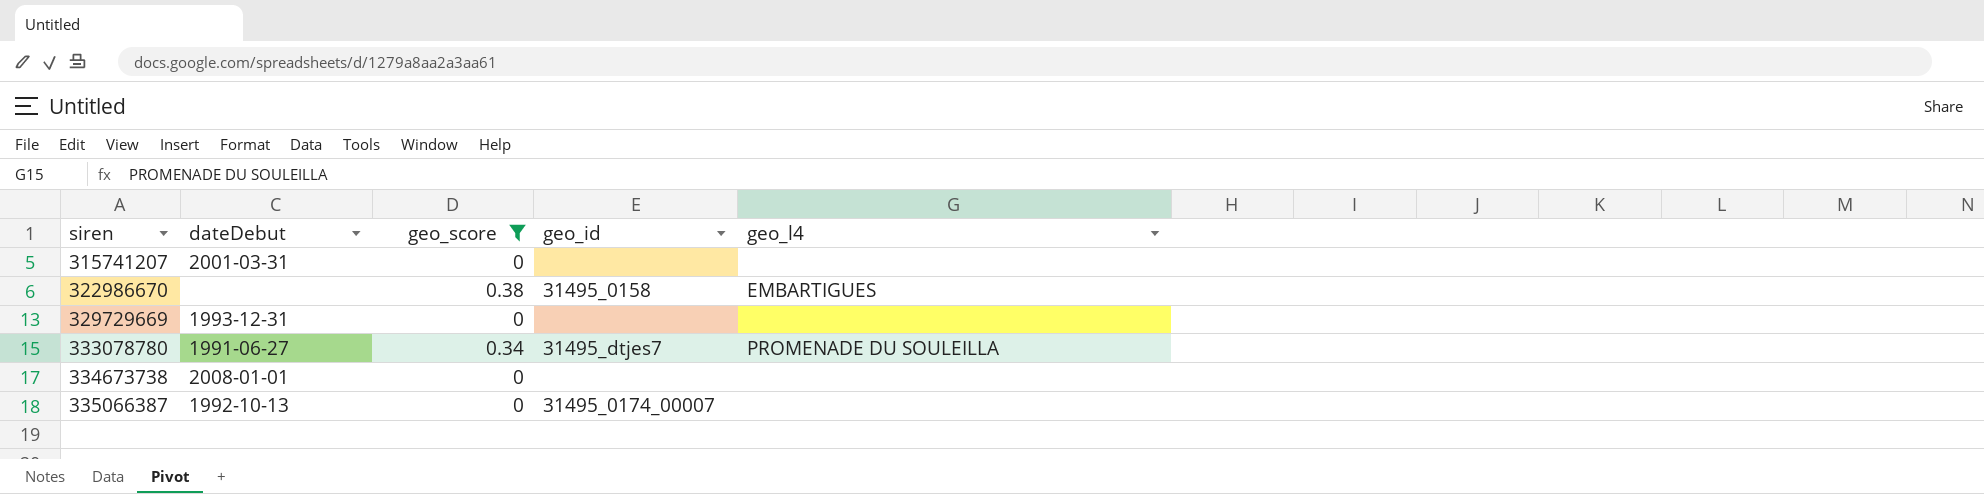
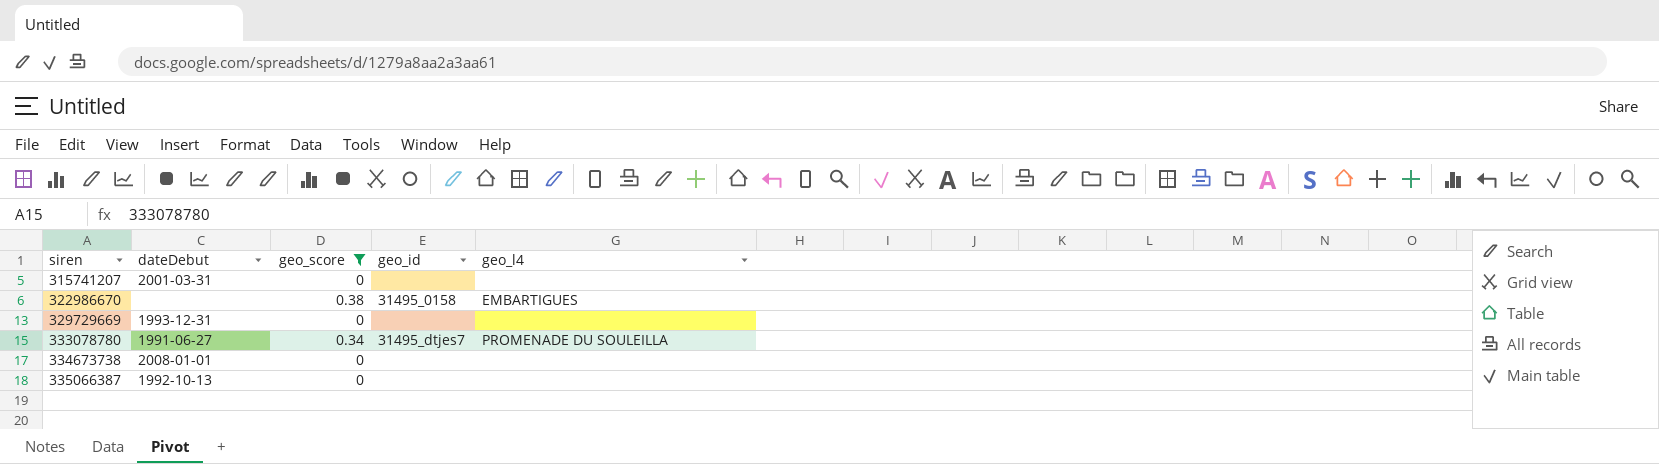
335066387 | geo_id: 31495_0174_00007 -> none

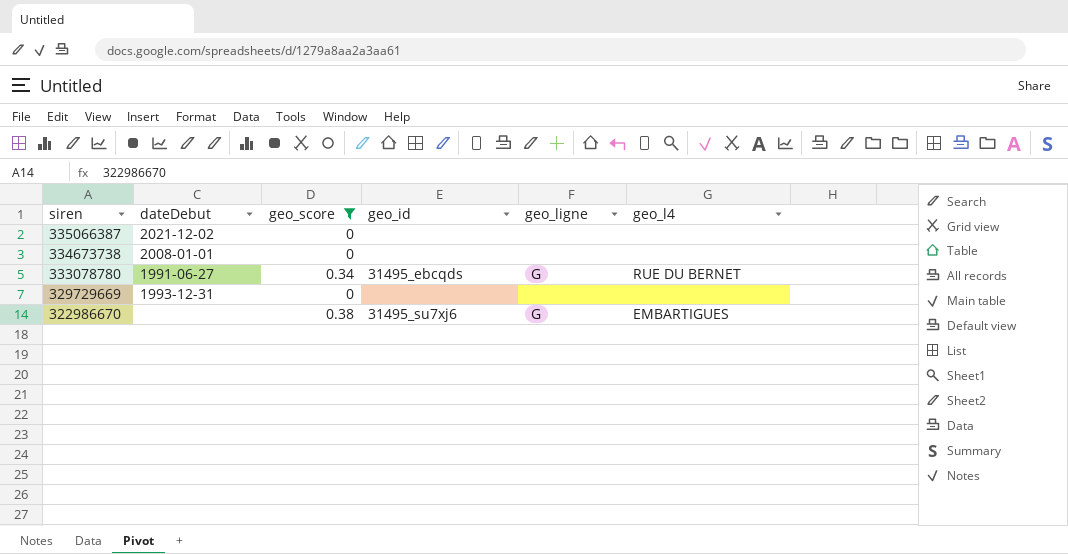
row order: siren ascending -> siren descending
column geo_ligne | position: none -> 5
row 315741207: 2001-03-31 | 0 | none | none -> none
335066387 | dateDebut: 1992-10-13 -> 2021-12-02
333078780 | geo_id: 31495_dtjes7 -> 31495_ebcqds
333078780 | geo_l4: PROMENADE DU SOULEILLA -> RUE DU BERNET
322986670 | geo_id: 31495_0158 -> 31495_su7xj6

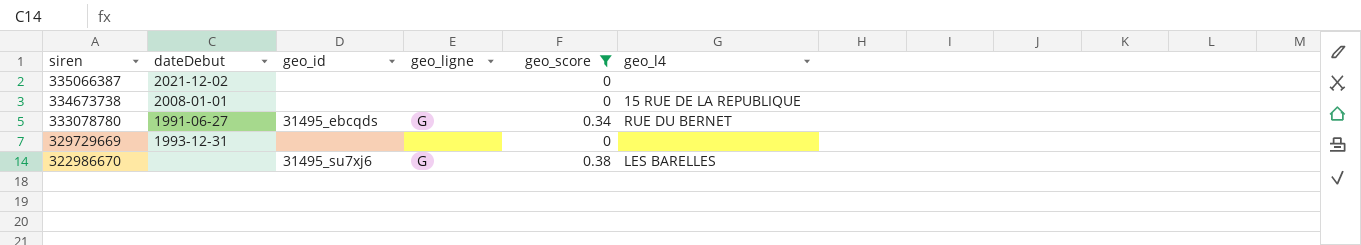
column geo_score | position: 3 -> 5
334673738 | geo_l4: none -> 15 RUE DE LA REPUBLIQUE
322986670 | geo_l4: EMBARTIGUES -> LES BARELLES

